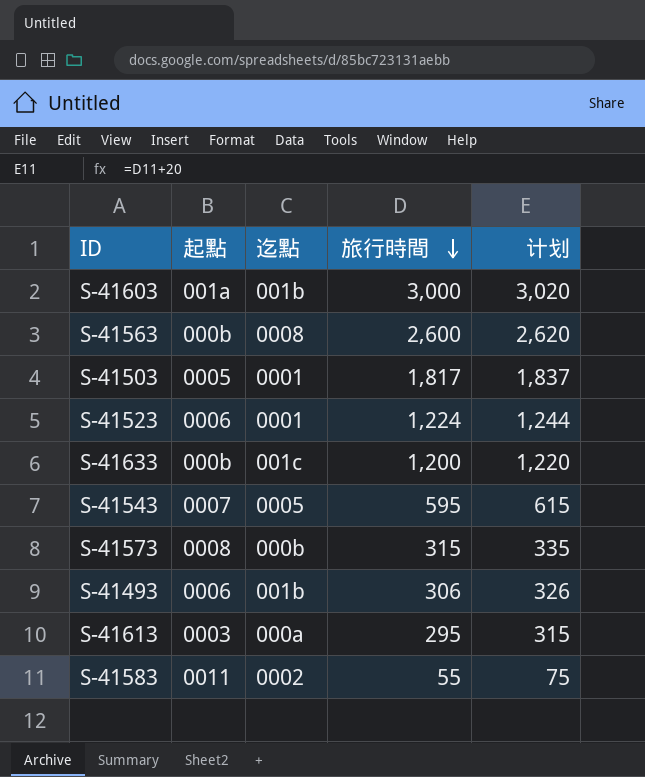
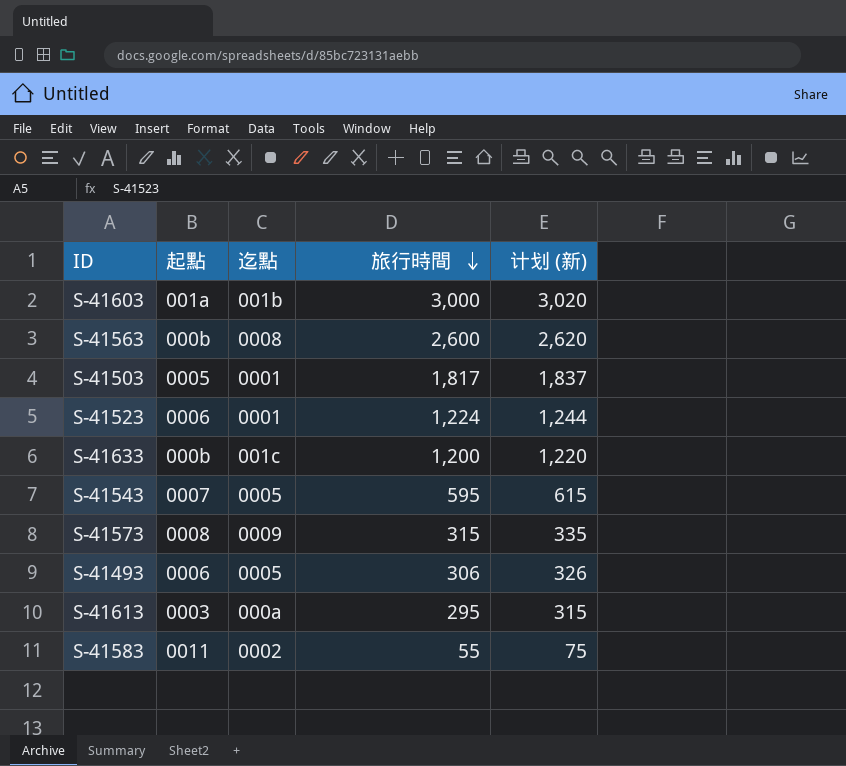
column name: 计划 -> 计划 (新)
S-41573 | 迄點: 000b -> 0009
S-41493 | 迄點: 001b -> 0005

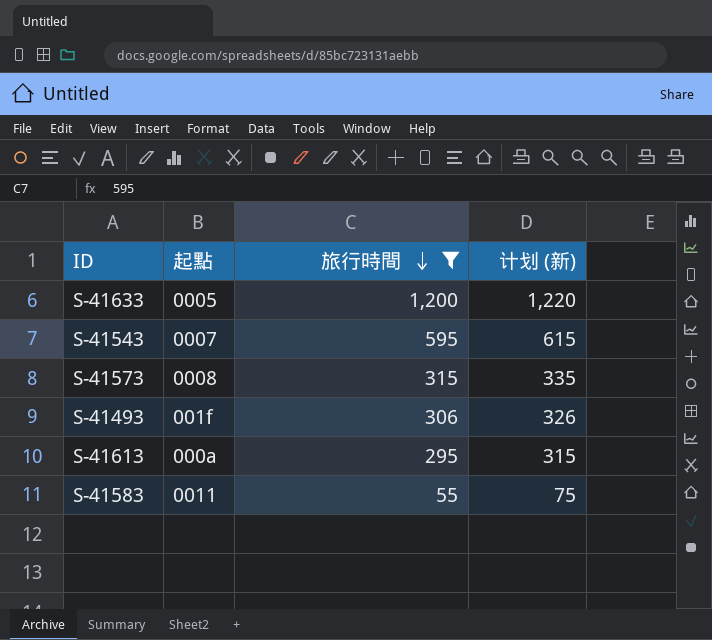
filter: none -> 旅行時間 <= 1,200
column 迄點 | position: 3 -> none
S-41633 | 起點: 000b -> 0005
S-41493 | 起點: 0006 -> 001f
S-41613 | 起點: 0003 -> 000a

